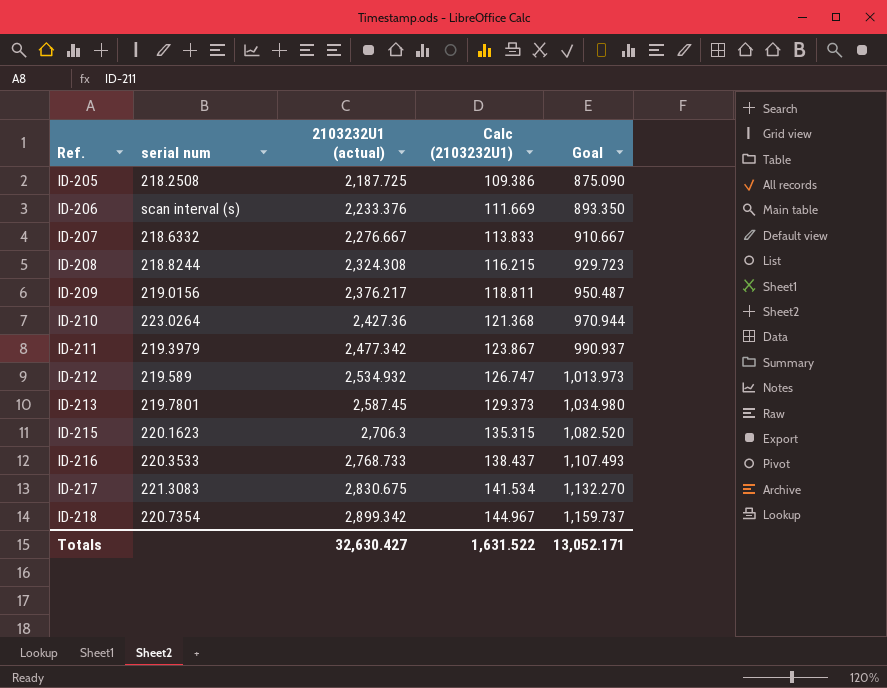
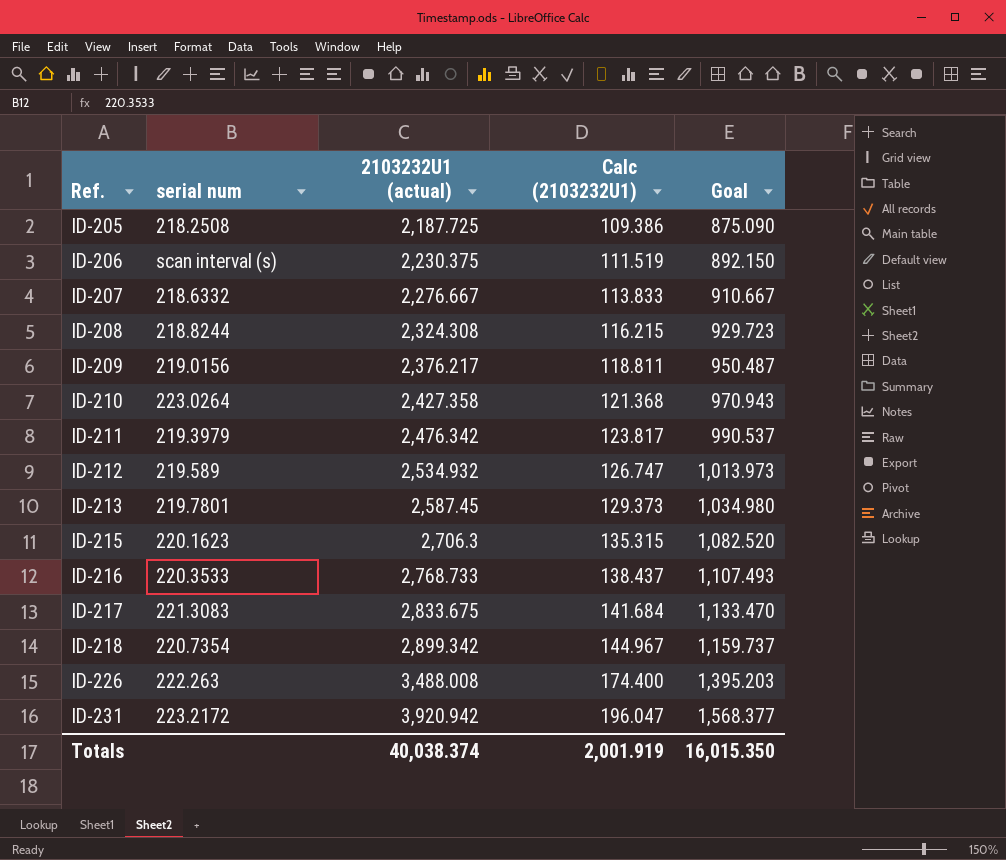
ID-206 | 2103232U1 (actual): 2,233.376 -> 2,230.375
ID-206 | Calc (2103232U1): 111.669 -> 111.519
ID-206 | Goal: 893.350 -> 892.150
ID-210 | 2103232U1 (actual): 2,427.36 -> 2,427.358
ID-210 | Goal: 970.944 -> 970.943
ID-211 | 2103232U1 (actual): 2,477.342 -> 2,476.342
ID-211 | Calc (2103232U1): 123.867 -> 123.817
ID-211 | Goal: 990.937 -> 990.537
ID-217 | 2103232U1 (actual): 2,830.675 -> 2,833.675
ID-217 | Calc (2103232U1): 141.534 -> 141.684
ID-217 | Goal: 1,132.270 -> 1,133.470
row ID-226: none -> 222.263 | 3,488.008 | 174.400 | 1,395.203
row ID-231: none -> 223.2172 | 3,920.942 | 196.047 | 1,568.377
Totals | 2103232U1 (actual): 32,630.427 -> 40,038.374
Totals | Calc (2103232U1): 1,631.522 -> 2,001.919
Totals | Goal: 13,052.171 -> 16,015.350

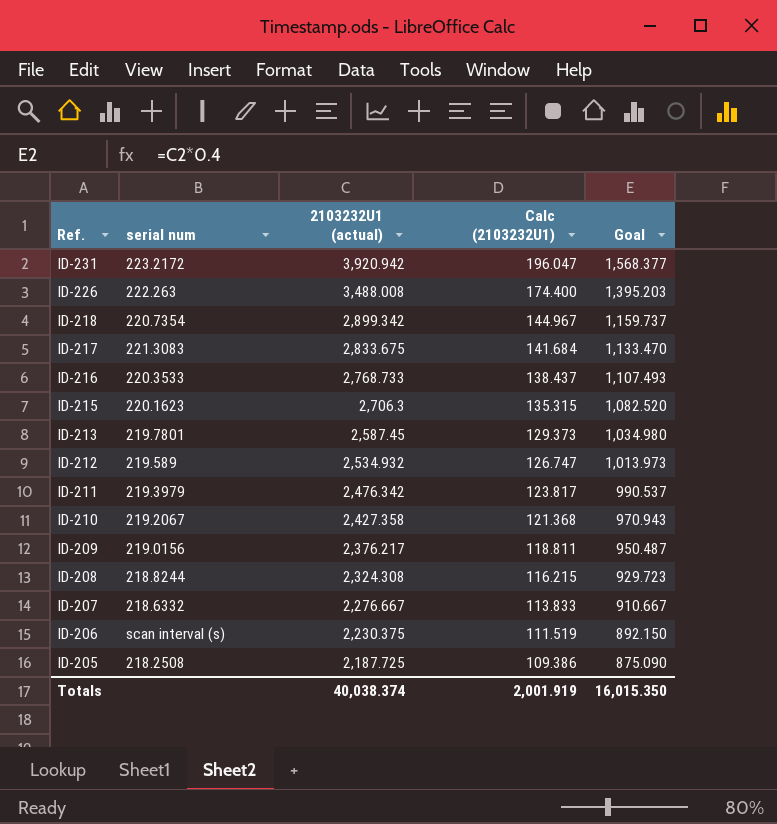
row order: Ref. ascending -> Ref. descending
ID-210 | serial num: 223.0264 -> 219.2067

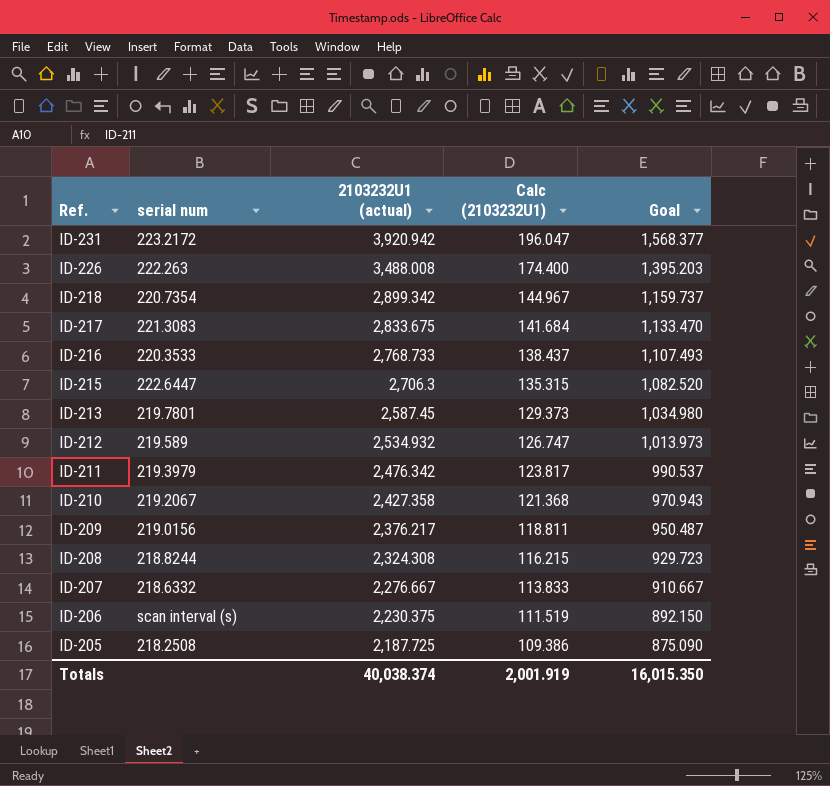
ID-215 | serial num: 220.1623 -> 222.6447

